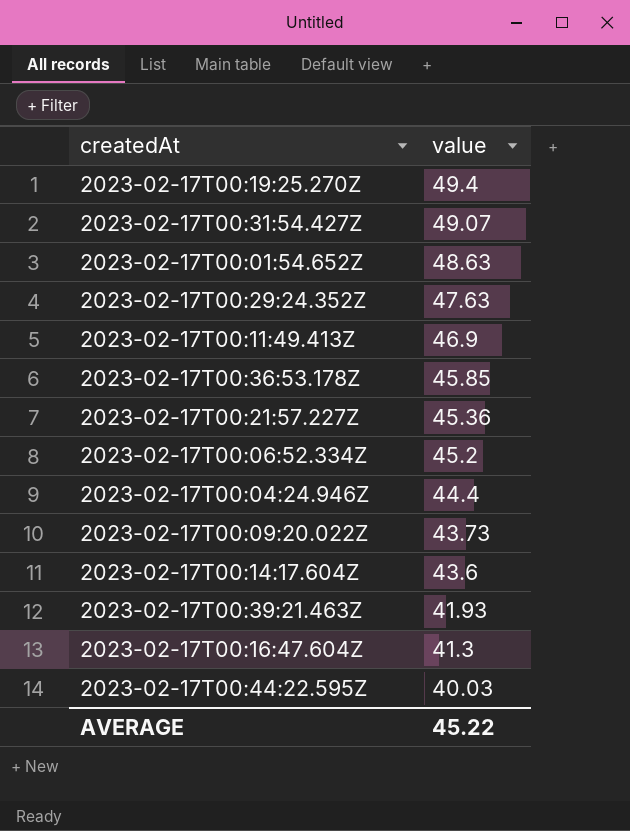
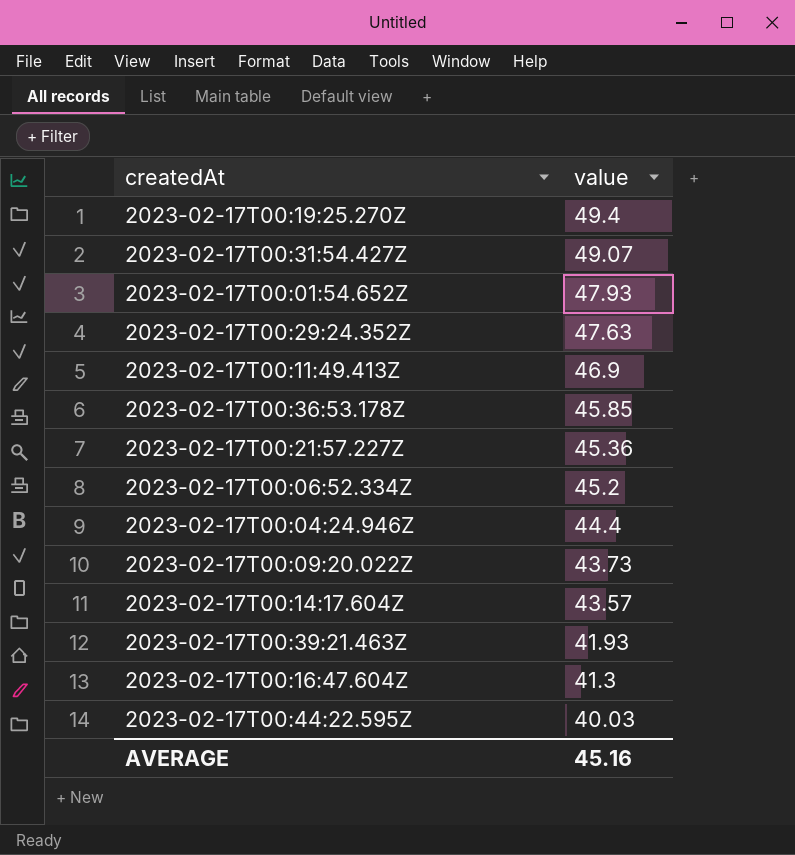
2023-02-17T00:01:54.652Z | value: 48.63 -> 47.93
2023-02-17T00:14:17.604Z | value: 43.6 -> 43.57
AVERAGE | value: 45.22 -> 45.16

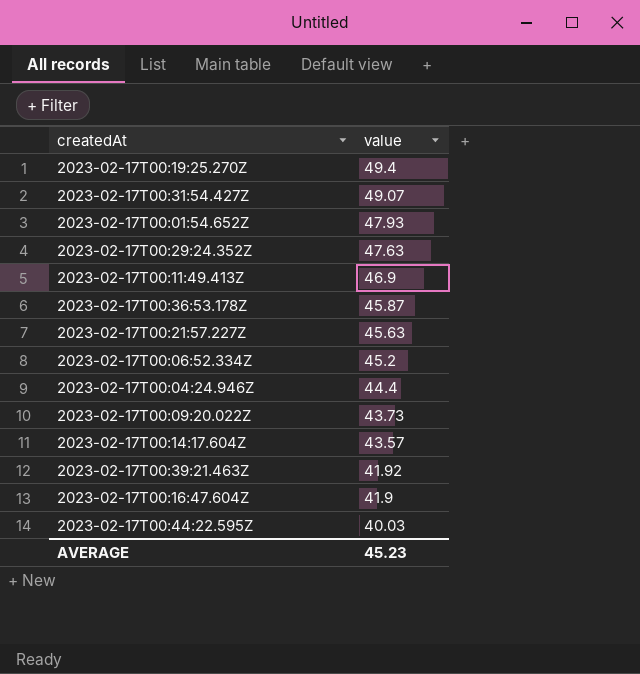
2023-02-17T00:36:53.178Z | value: 45.85 -> 45.87
2023-02-17T00:21:57.227Z | value: 45.36 -> 45.63
2023-02-17T00:39:21.463Z | value: 41.93 -> 41.92
2023-02-17T00:16:47.604Z | value: 41.3 -> 41.9
AVERAGE | value: 45.16 -> 45.23

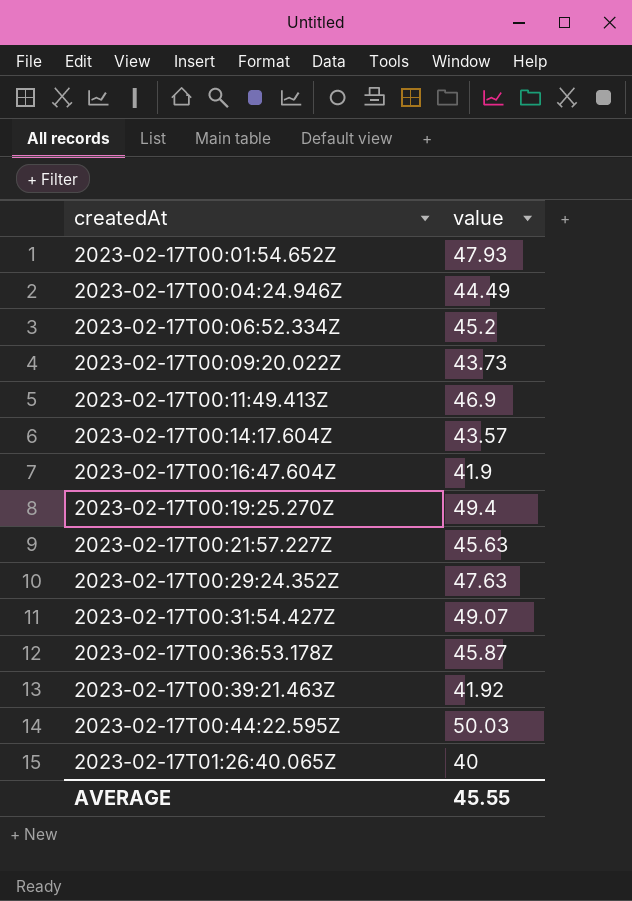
row order: value descending -> createdAt ascending
2023-02-17T00:04:24.946Z | value: 44.4 -> 44.49
2023-02-17T00:44:22.595Z | value: 40.03 -> 50.03
row 2023-02-17T01:26:40.065Z: none -> 40
AVERAGE | value: 45.23 -> 45.55

